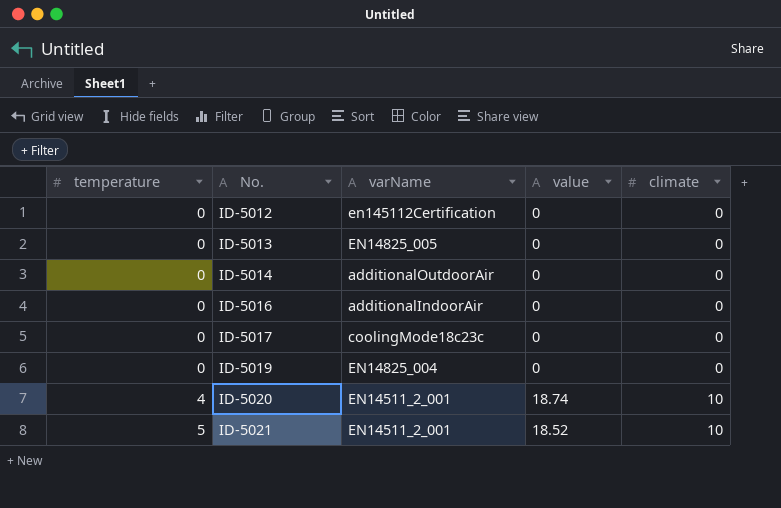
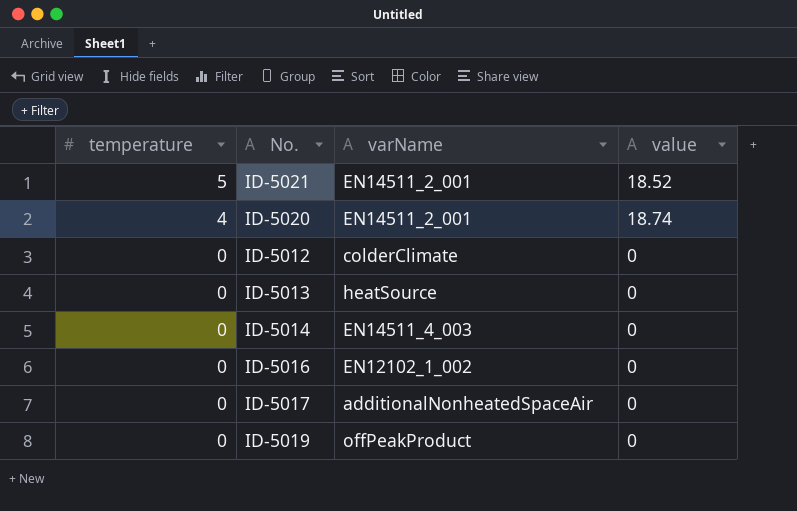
row order: temperature ascending -> temperature descending
column climate | position: 5 -> none
ID-5012 | varName: en145112Certification -> colderClimate
ID-5013 | varName: EN14825_005 -> heatSource
ID-5014 | varName: additionalOutdoorAir -> EN14511_4_003
ID-5016 | varName: additionalIndoorAir -> EN12102_1_002
ID-5017 | varName: coolingMode18c23c -> additionalNonheatedSpaceAir
ID-5019 | varName: EN14825_004 -> offPeakProduct

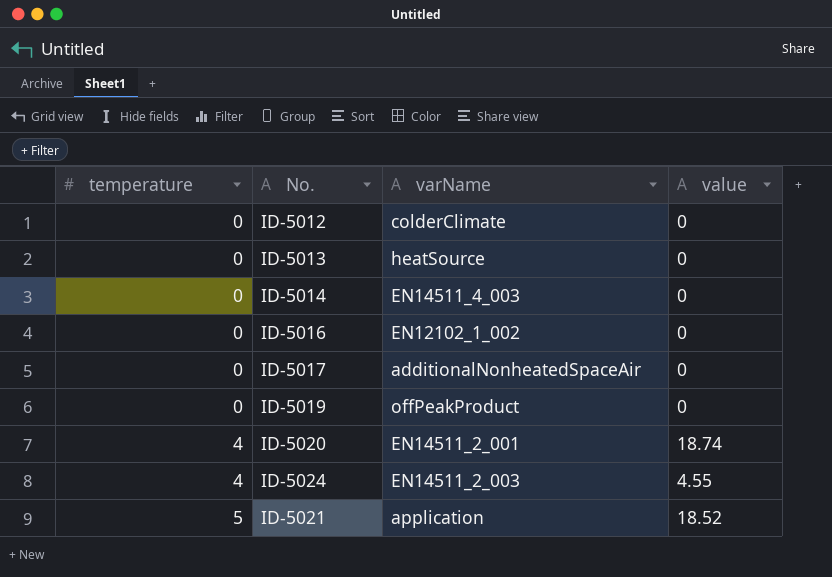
row order: temperature descending -> temperature ascending
row ID-5024: none -> 4 | EN14511_2_003 | 4.55
ID-5021 | varName: EN14511_2_001 -> application

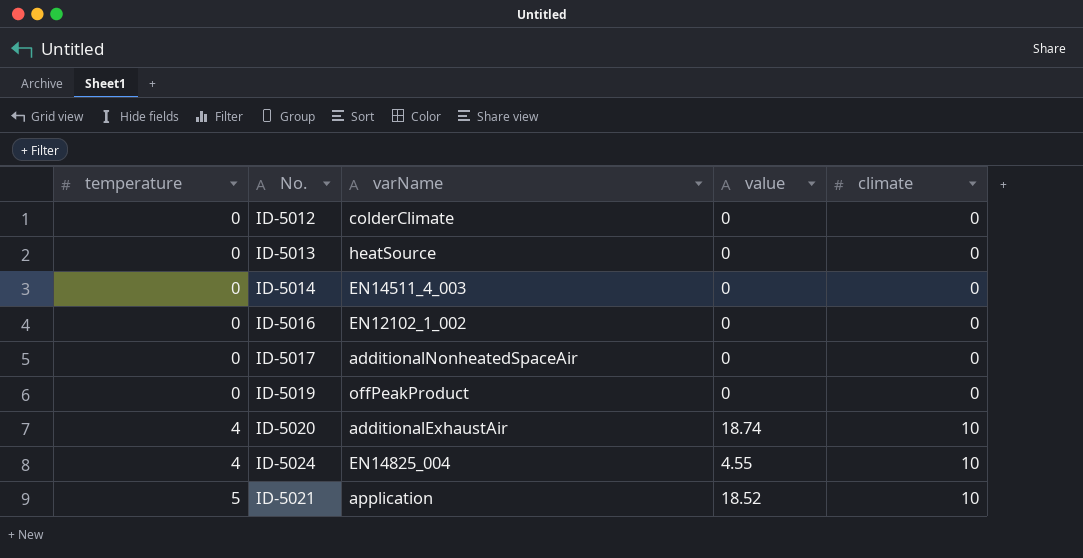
column climate | position: none -> 5
ID-5020 | varName: EN14511_2_001 -> additionalExhaustAir
ID-5024 | varName: EN14511_2_003 -> EN14825_004

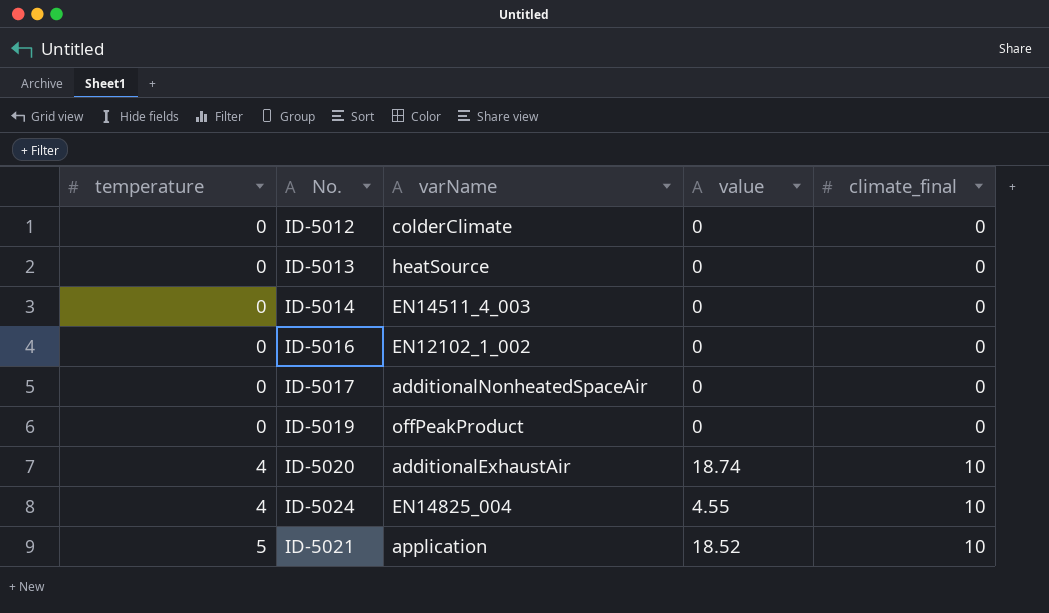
column name: climate -> climate_final

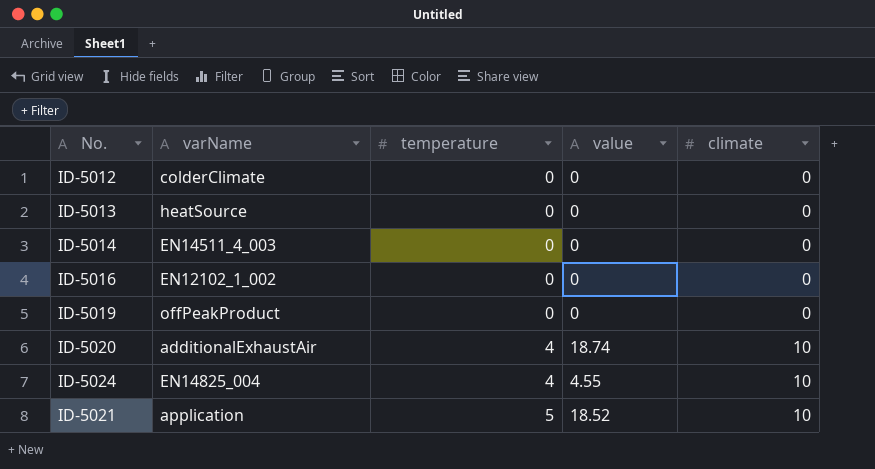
column temperature | position: 1 -> 3
column name: climate_final -> climate
row ID-5017: 0 | additionalNonheatedSpaceAir | 0 | 0 -> none

